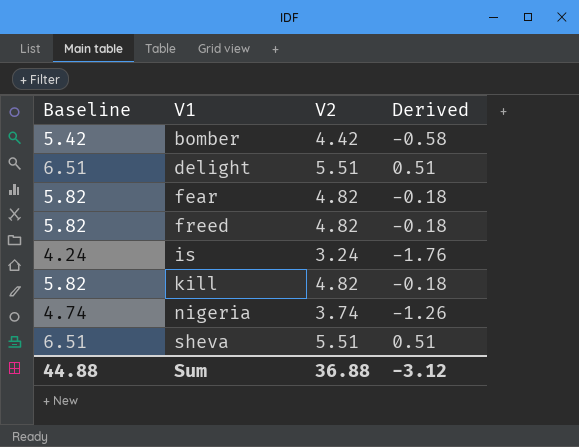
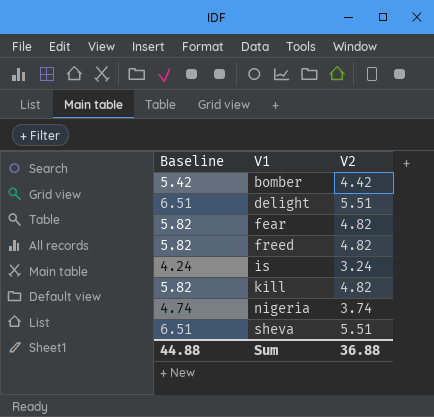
column Derived | formula: [V2] - 5 -> none

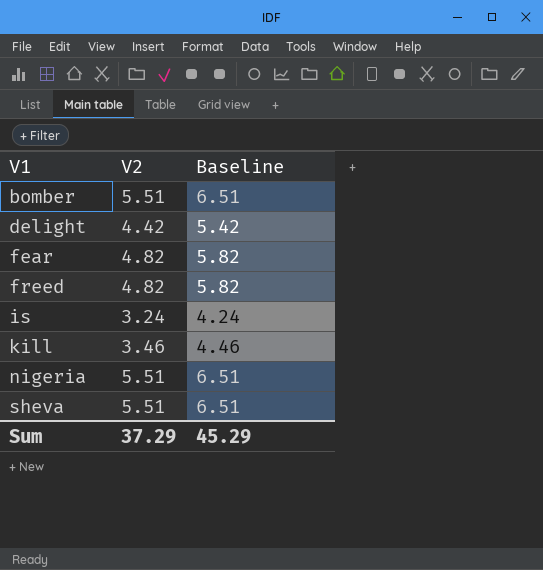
column Baseline | position: 1 -> 3
bomber | V2: 4.42 -> 5.51
bomber | Baseline: 5.42 -> 6.51
delight | V2: 5.51 -> 4.42
delight | Baseline: 6.51 -> 5.42
kill | V2: 4.82 -> 3.46
kill | Baseline: 5.82 -> 4.46
nigeria | V2: 3.74 -> 5.51
nigeria | Baseline: 4.74 -> 6.51
Sum | V2: 36.88 -> 37.29
Sum | Baseline: 44.88 -> 45.29

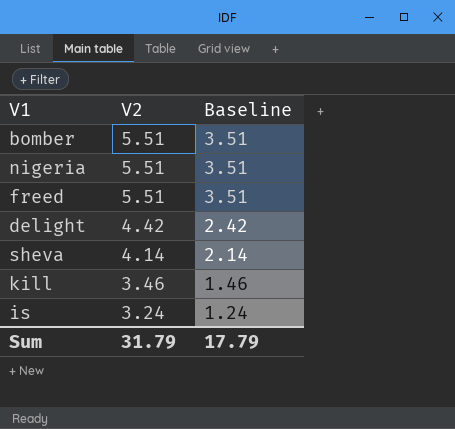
row order: V1 ascending -> V2 descending
column Baseline | formula: [V2] + 1 -> [V2] - 2
row fear: 4.82 | 5.82 -> none
freed | V2: 4.82 -> 5.51
sheva | V2: 5.51 -> 4.14
Sum | V2: 37.29 -> 31.79
Sum | Baseline: 45.29 -> 17.79

